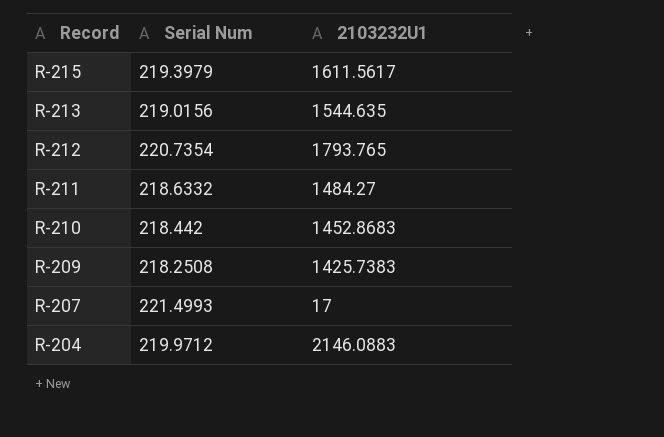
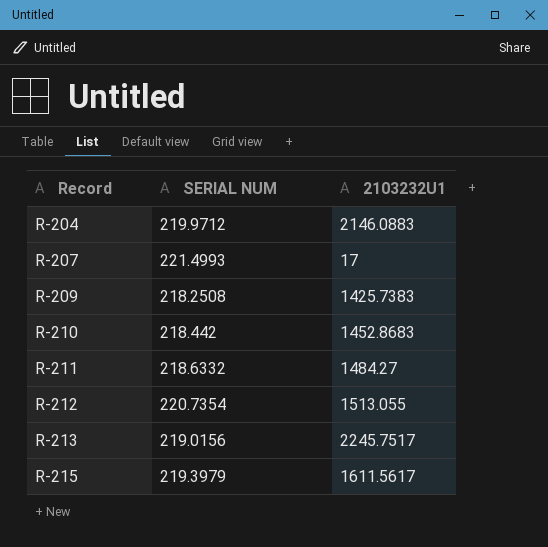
row order: Record descending -> Record ascending
column name: Serial Num -> SERIAL NUM
R-212 | 2103232U1: 1793.765 -> 1513.055
R-213 | 2103232U1: 1544.635 -> 2245.7517

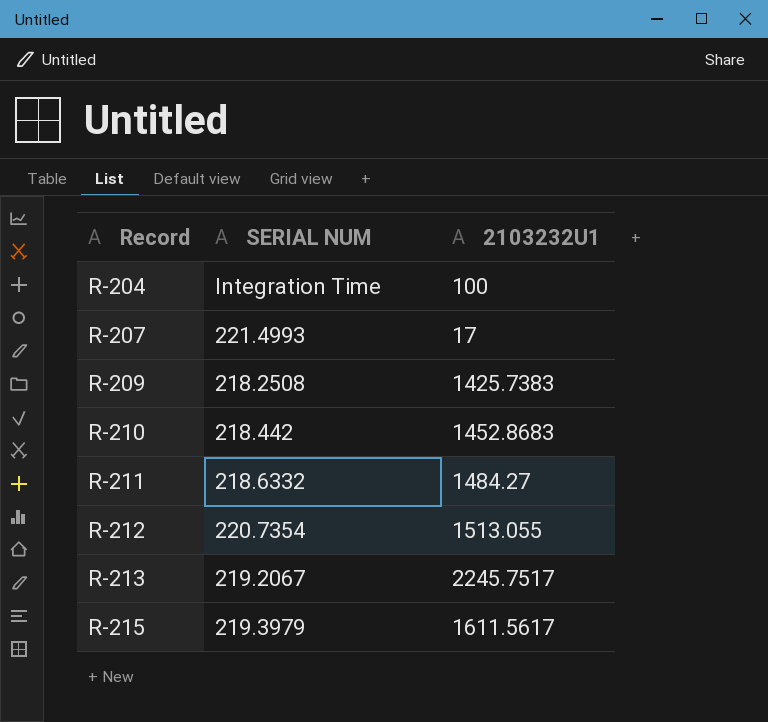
R-204 | SERIAL NUM: 219.9712 -> Integration Time
R-204 | 2103232U1: 2146.0883 -> 100
R-213 | SERIAL NUM: 219.0156 -> 219.2067

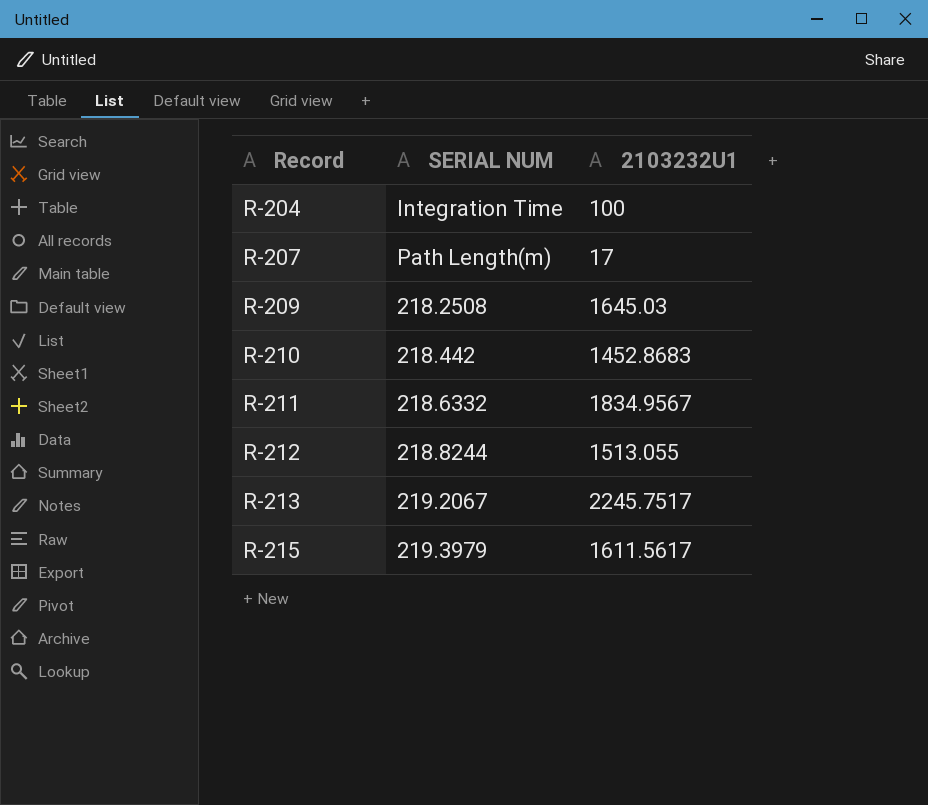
R-207 | SERIAL NUM: 221.4993 -> Path Length(m)
R-209 | 2103232U1: 1425.7383 -> 1645.03
R-211 | 2103232U1: 1484.27 -> 1834.9567
R-212 | SERIAL NUM: 220.7354 -> 218.8244

